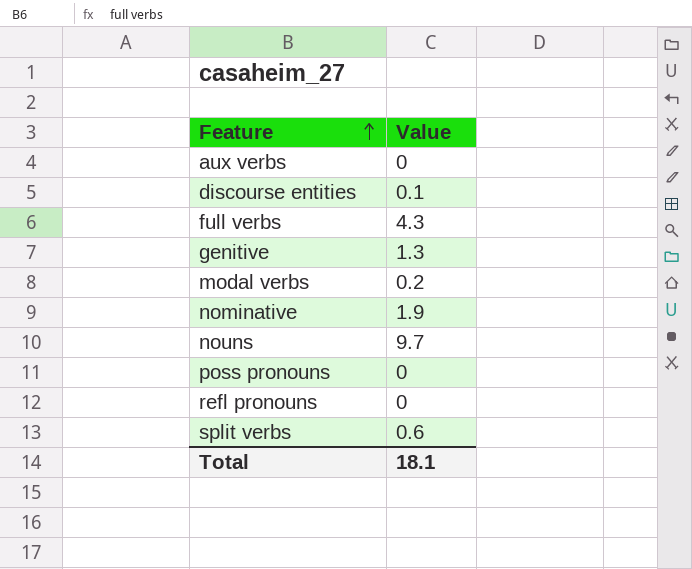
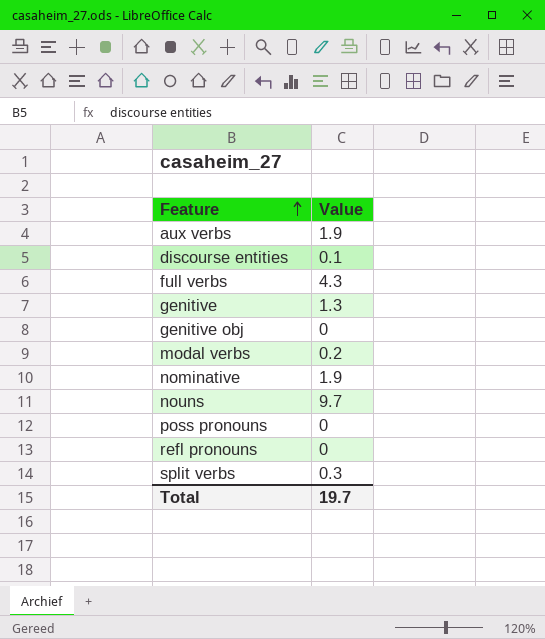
aux verbs | Value: 0 -> 1.9
row genitive obj: none -> 0
split verbs | Value: 0.6 -> 0.3
Total | Value: 18.1 -> 19.7

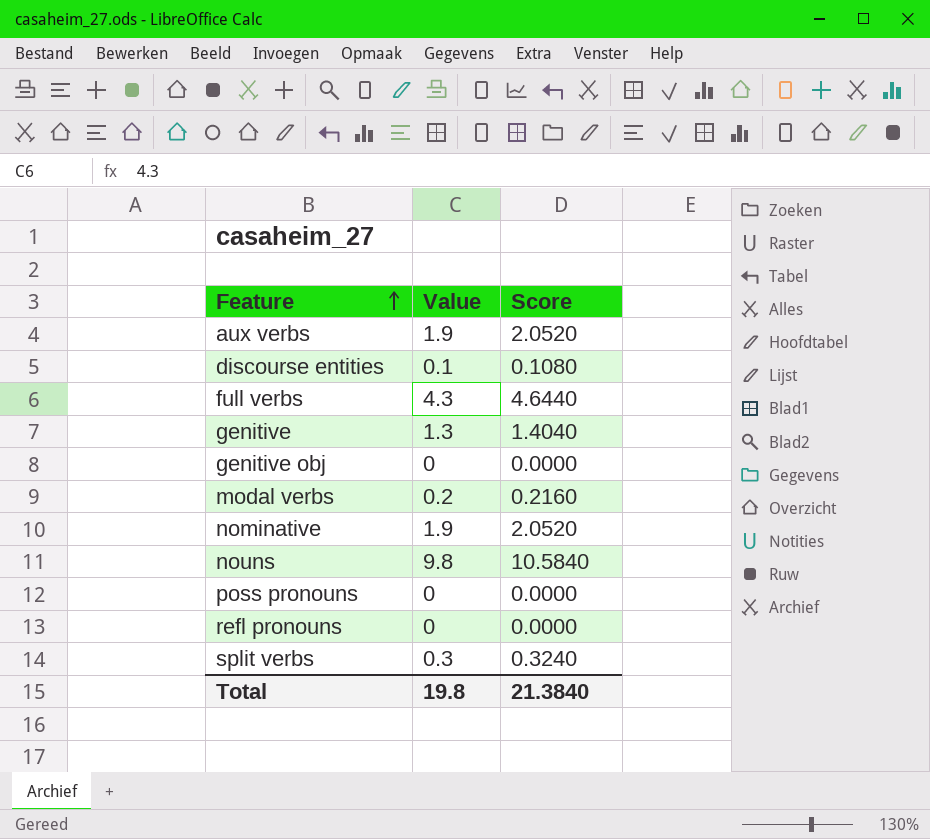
column Score | formula: none -> [Value] * 1.08
nouns | Value: 9.7 -> 9.8
Total | Value: 19.7 -> 19.8

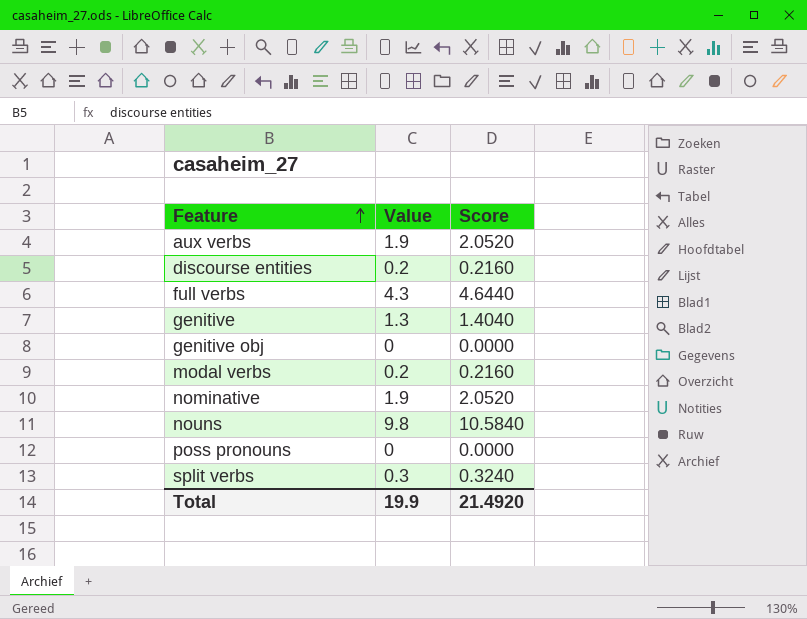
row refl pronouns: 0 | 0.0000 -> none
discourse entities | Value: 0.1 -> 0.2
discourse entities | Score: 0.1080 -> 0.2160
Total | Value: 19.8 -> 19.9
Total | Score: 21.3840 -> 21.4920

